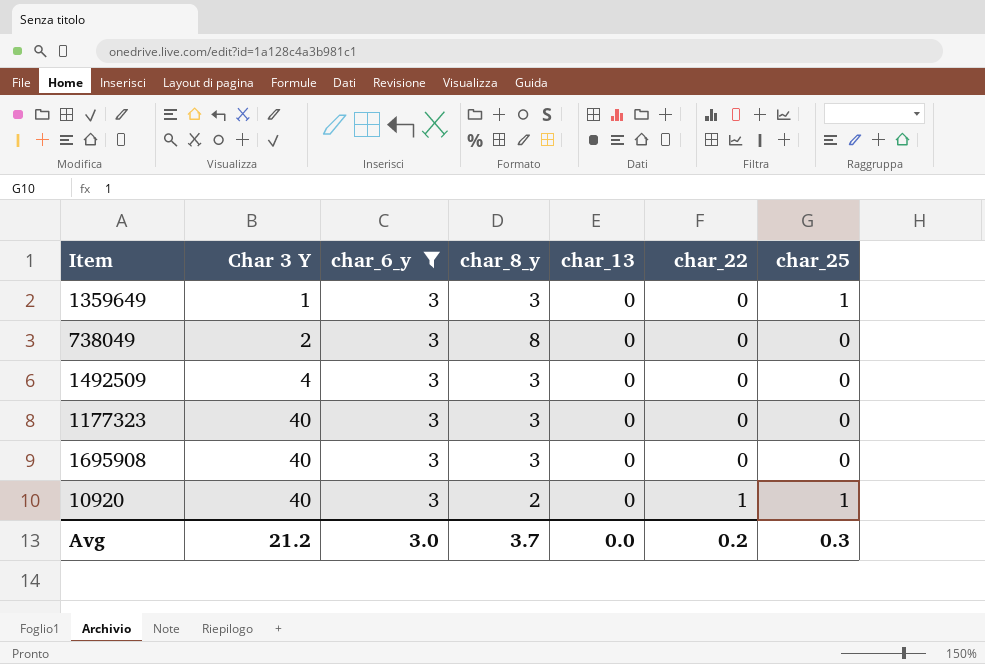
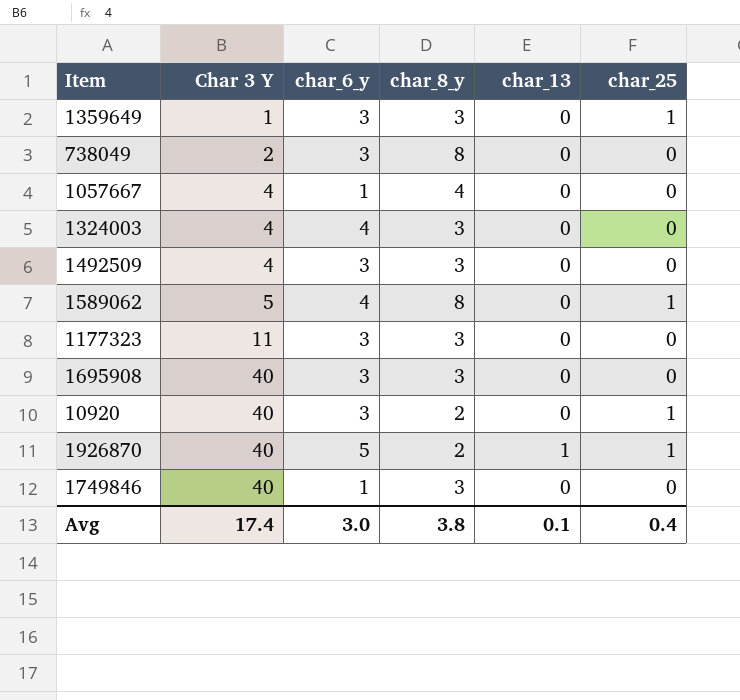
filter: char_6_y = 3 -> none
column char_22 | position: 6 -> none
1177323 | Char 3 Y: 40 -> 11
Avg | Char 3 Y: 21.2 -> 17.4
Avg | char_8_y: 3.7 -> 3.8
Avg | char_13: 0.0 -> 0.1
Avg | char_25: 0.3 -> 0.4

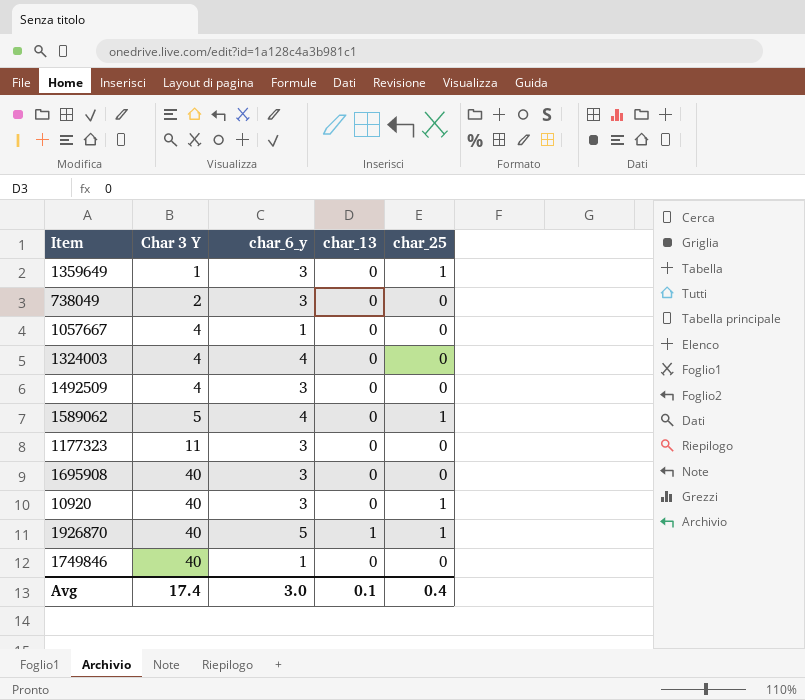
column char_8_y | position: 4 -> none

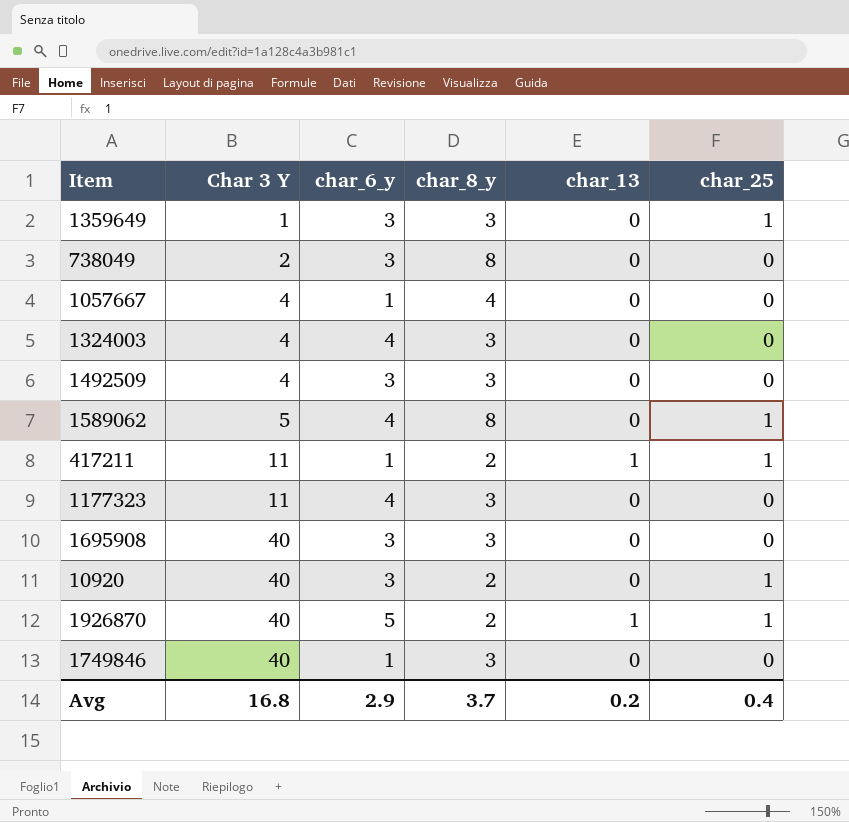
column char_8_y | position: none -> 4
row 417211: none -> 11 | 1 | 2 | 1 | 1
1177323 | char_6_y: 3 -> 4
Avg | Char 3 Y: 17.4 -> 16.8
Avg | char_6_y: 3.0 -> 2.9
Avg | char_13: 0.1 -> 0.2

